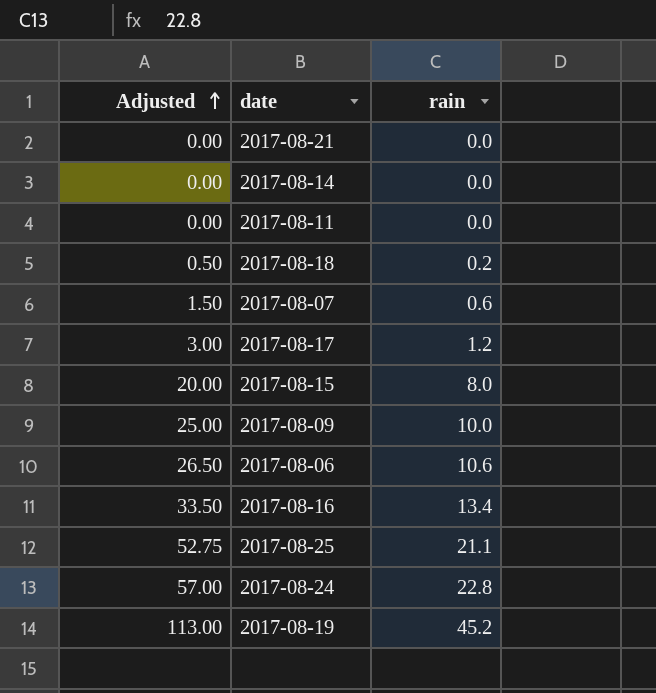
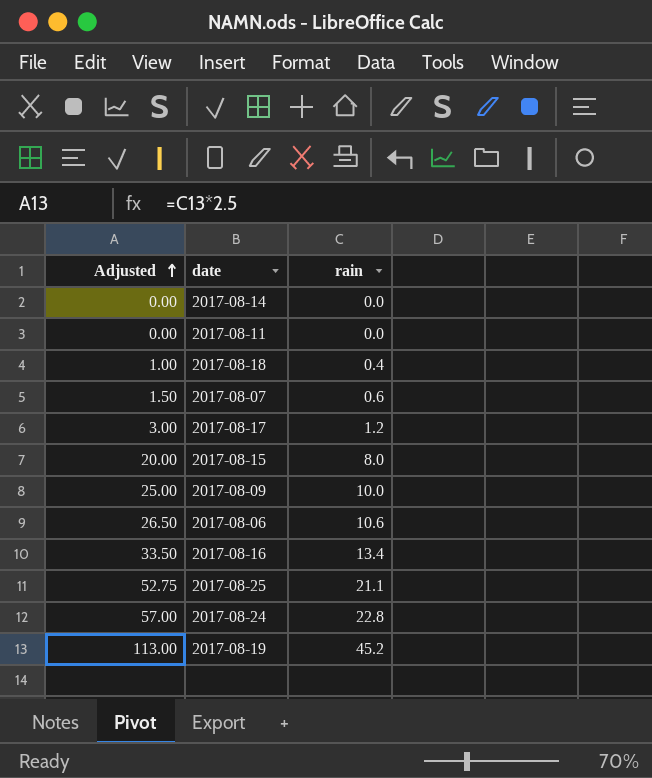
row 2017-08-21: 0.00 | 0.0 -> none
2017-08-18 | Adjusted: 0.50 -> 1.00
2017-08-18 | rain: 0.2 -> 0.4

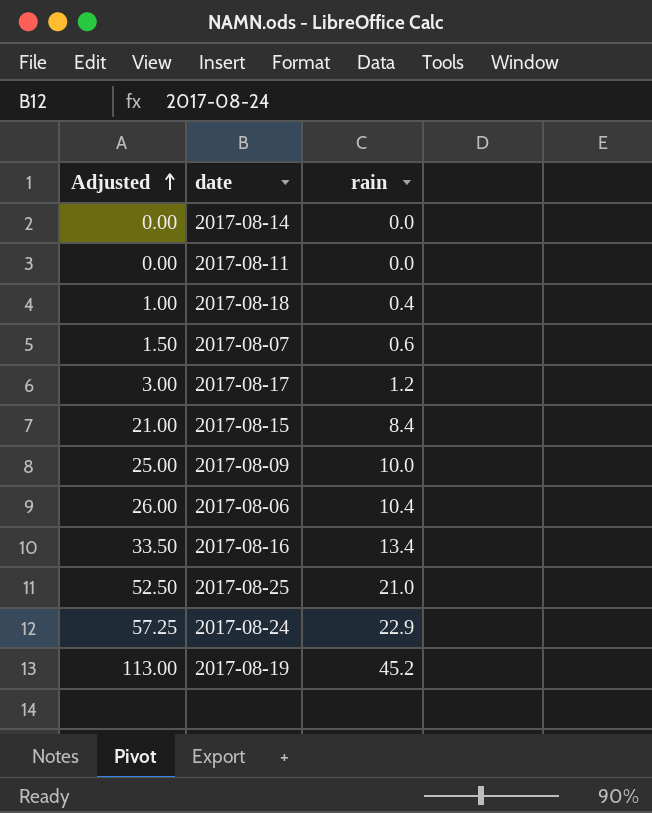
2017-08-15 | Adjusted: 20.00 -> 21.00
2017-08-15 | rain: 8.0 -> 8.4
2017-08-06 | Adjusted: 26.50 -> 26.00
2017-08-06 | rain: 10.6 -> 10.4
2017-08-25 | Adjusted: 52.75 -> 52.50
2017-08-25 | rain: 21.1 -> 21.0
2017-08-24 | Adjusted: 57.00 -> 57.25
2017-08-24 | rain: 22.8 -> 22.9

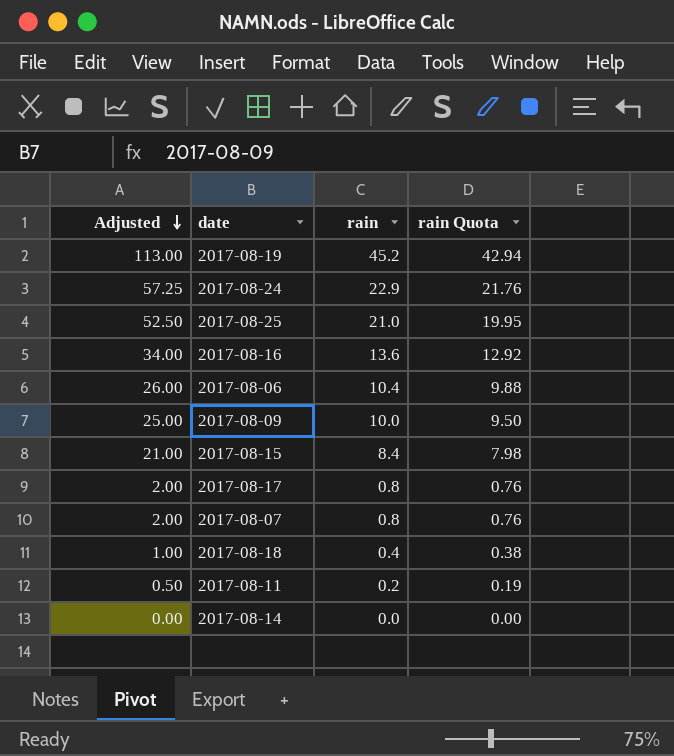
row order: Adjusted ascending -> Adjusted descending
column rain Quota | formula: none -> [rain] * 0.95
2017-08-16 | Adjusted: 33.50 -> 34.00
2017-08-16 | rain: 13.4 -> 13.6
2017-08-17 | Adjusted: 3.00 -> 2.00
2017-08-17 | rain: 1.2 -> 0.8
2017-08-07 | Adjusted: 1.50 -> 2.00
2017-08-07 | rain: 0.6 -> 0.8
2017-08-11 | Adjusted: 0.00 -> 0.50
2017-08-11 | rain: 0.0 -> 0.2

